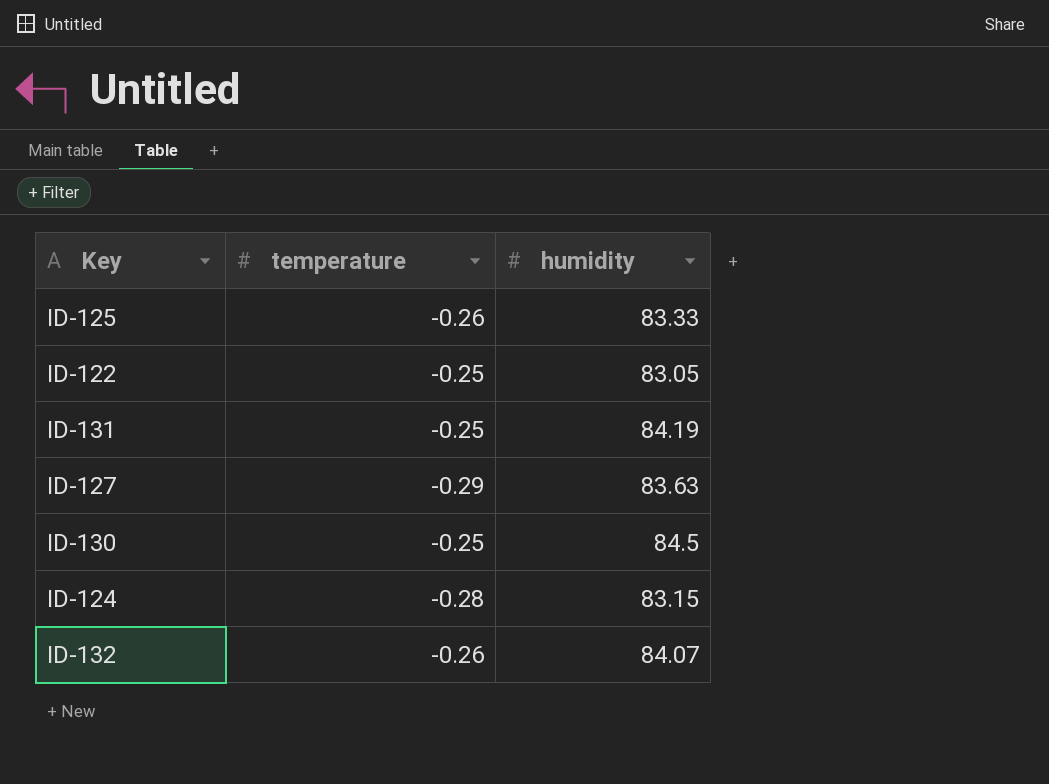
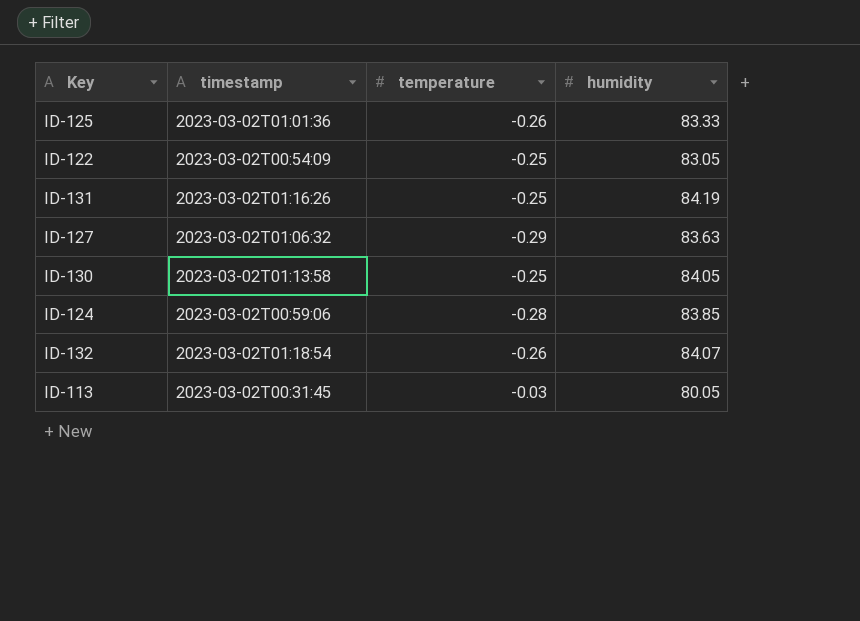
column timestamp | position: none -> 2
ID-130 | humidity: 84.5 -> 84.05
ID-124 | humidity: 83.15 -> 83.85
row ID-113: none -> 2023-03-02T00:31:45 | -0.03 | 80.05

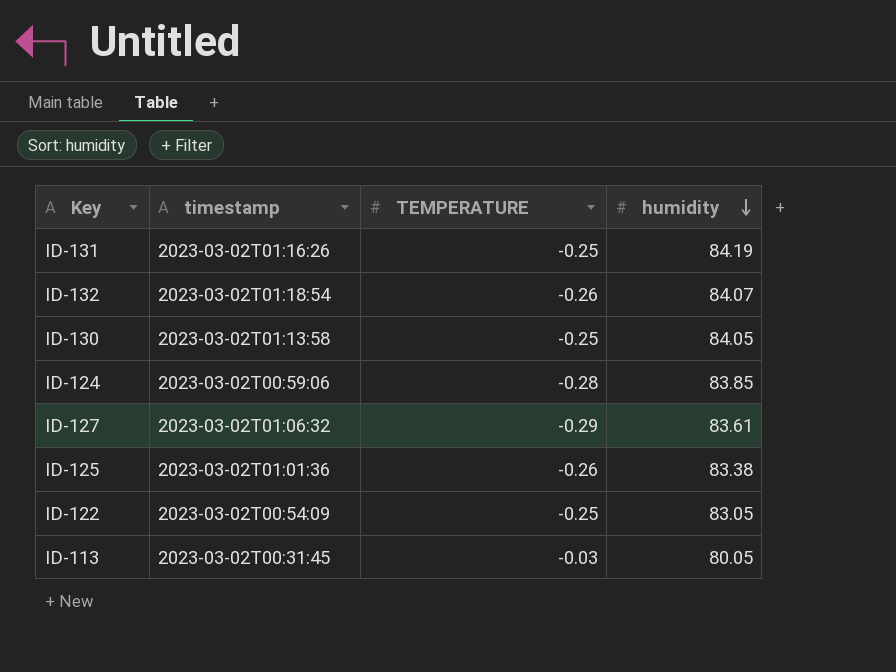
row order: none -> humidity descending
column name: temperature -> TEMPERATURE
ID-127 | humidity: 83.63 -> 83.61
ID-125 | humidity: 83.33 -> 83.38

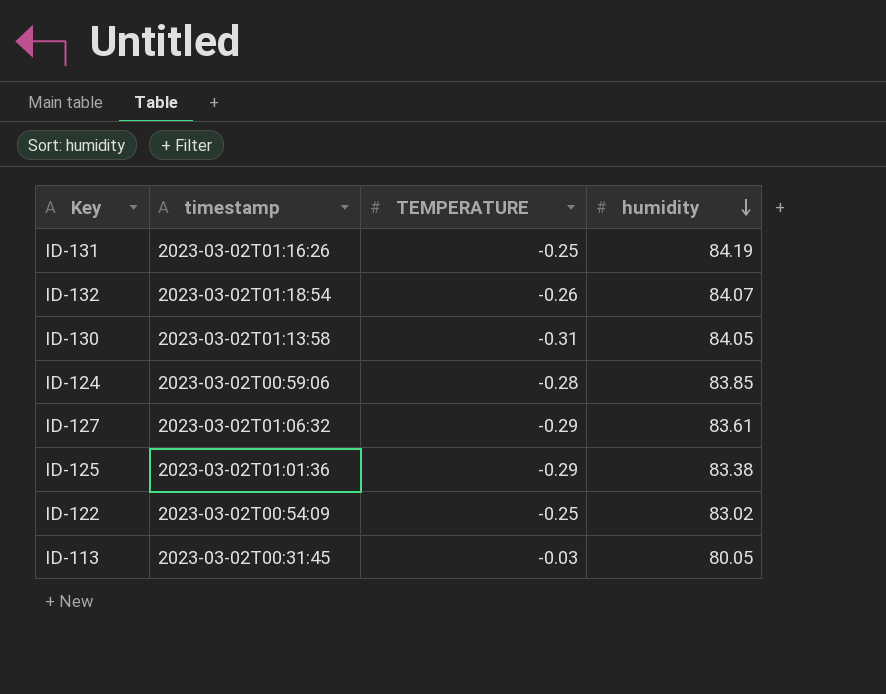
ID-130 | TEMPERATURE: -0.25 -> -0.31
ID-125 | TEMPERATURE: -0.26 -> -0.29
ID-122 | humidity: 83.05 -> 83.02

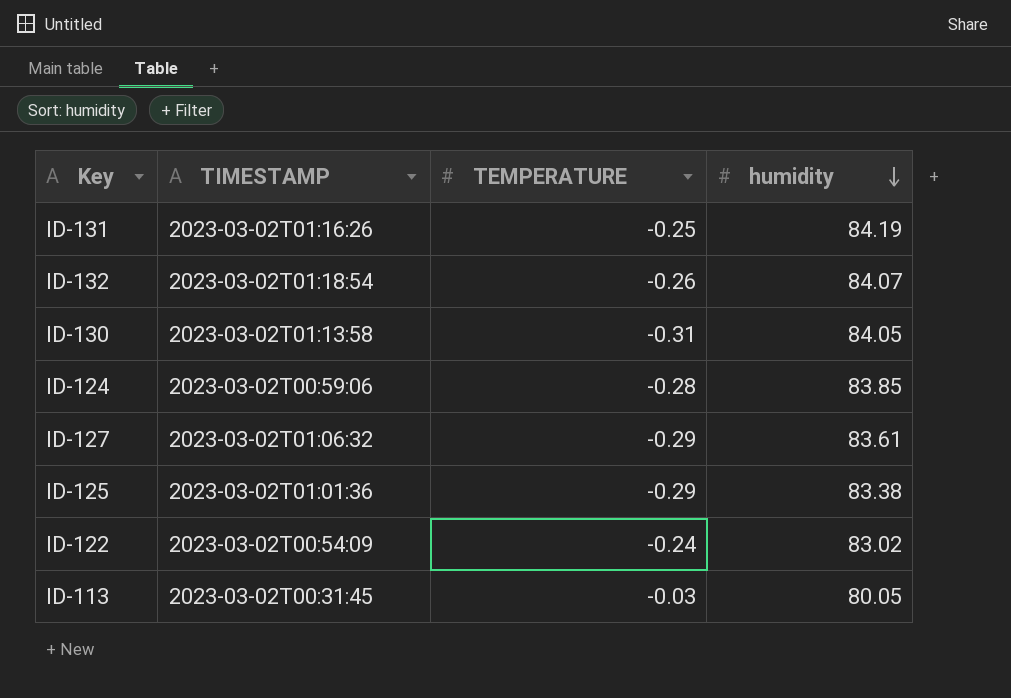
column name: timestamp -> TIMESTAMP
ID-122 | TEMPERATURE: -0.25 -> -0.24

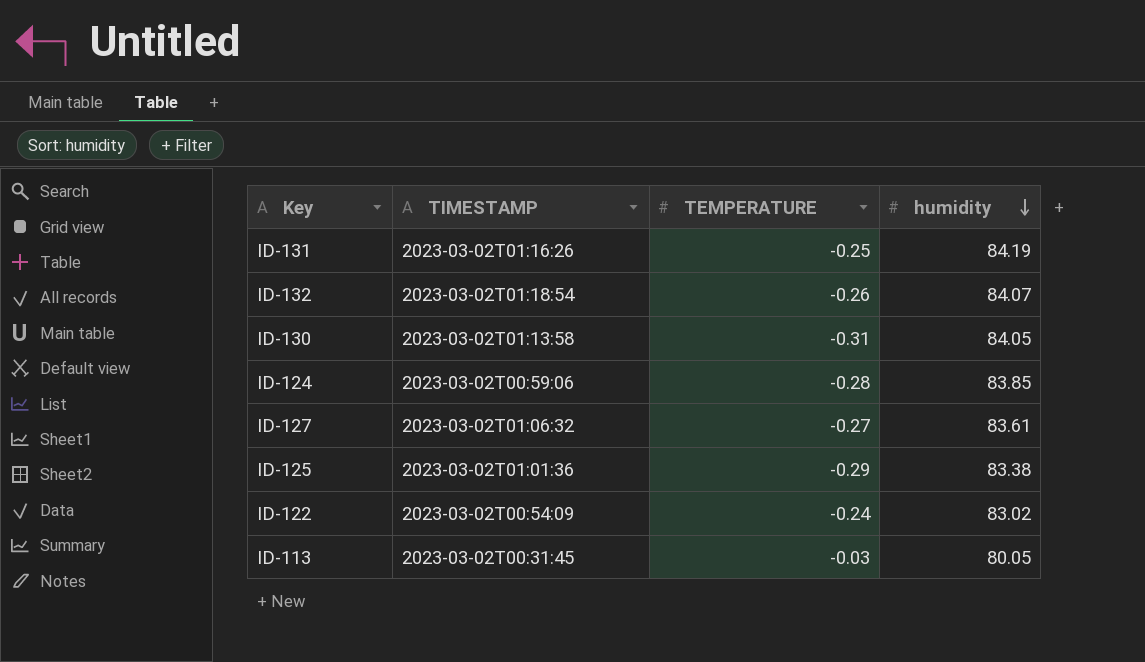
ID-127 | TEMPERATURE: -0.29 -> -0.27

